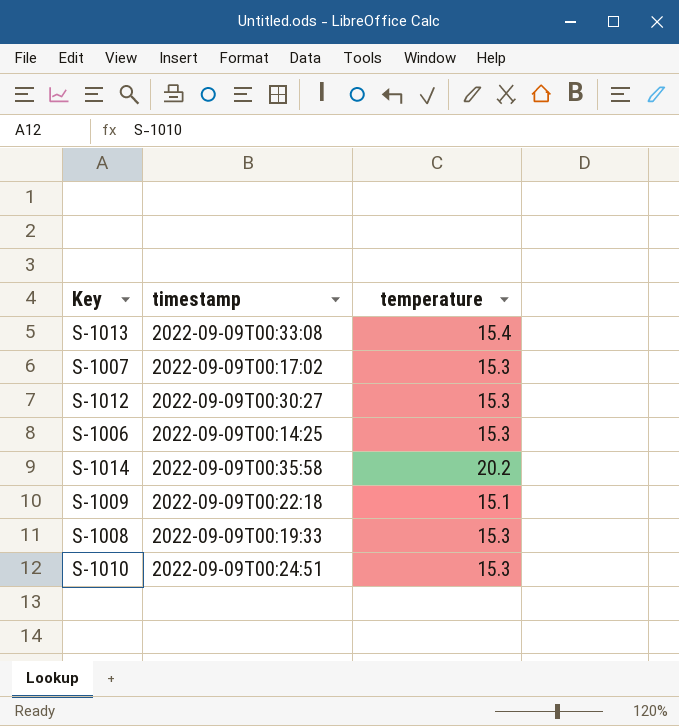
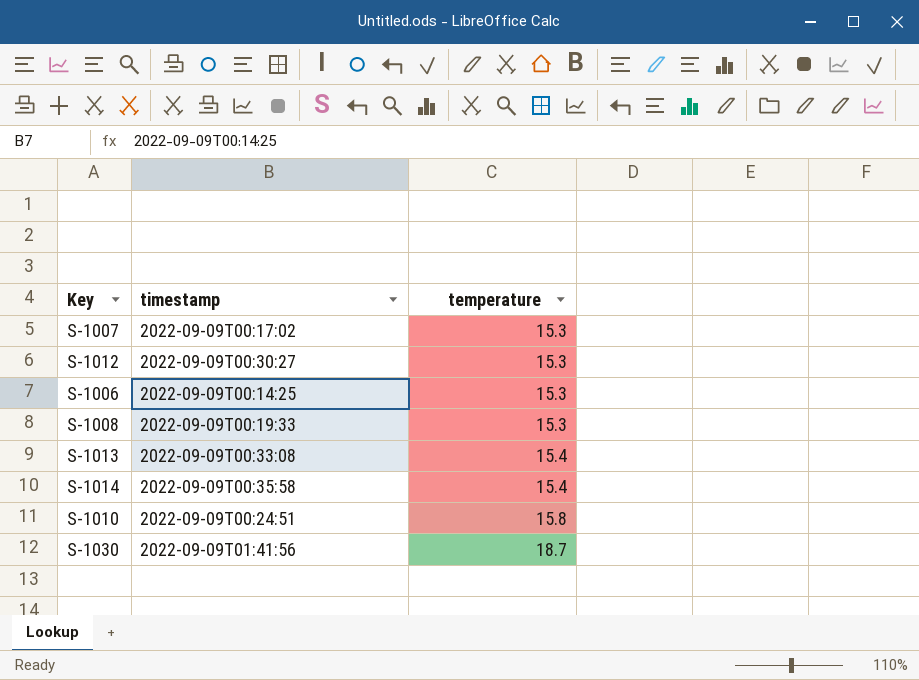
row order: none -> temperature ascending
row S-1009: 2022-09-09T00:22:18 | 15.1 -> none
S-1014 | temperature: 20.2 -> 15.4
S-1010 | temperature: 15.3 -> 15.8
row S-1030: none -> 2022-09-09T01:41:56 | 18.7

